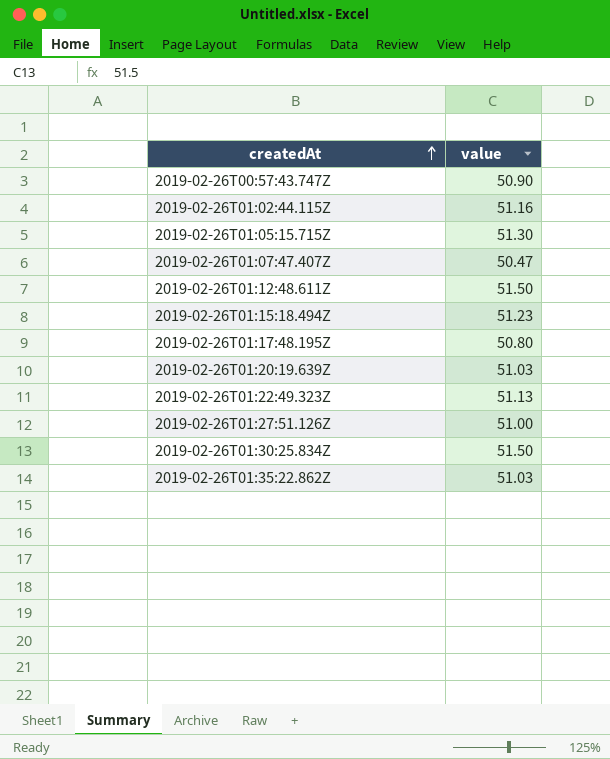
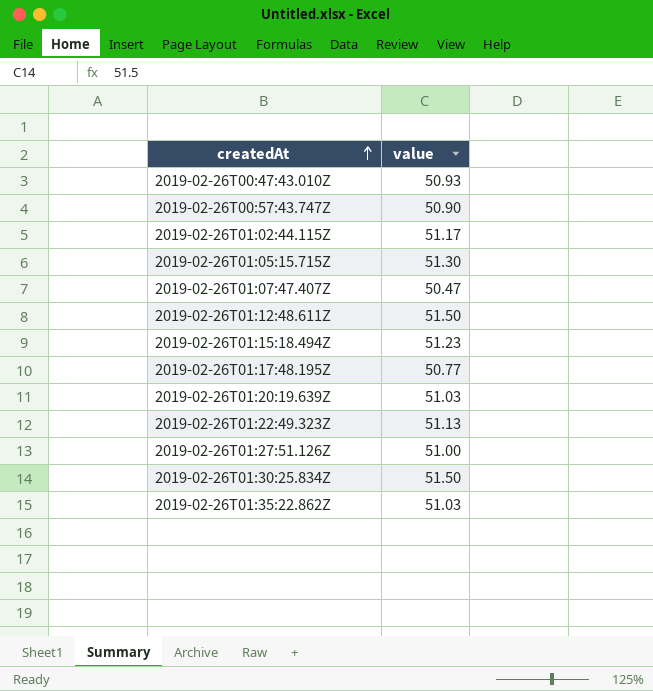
row 2019-02-26T00:47:43.010Z: none -> 50.93
2019-02-26T01:02:44.115Z | value: 51.16 -> 51.17
2019-02-26T01:17:48.195Z | value: 50.80 -> 50.77

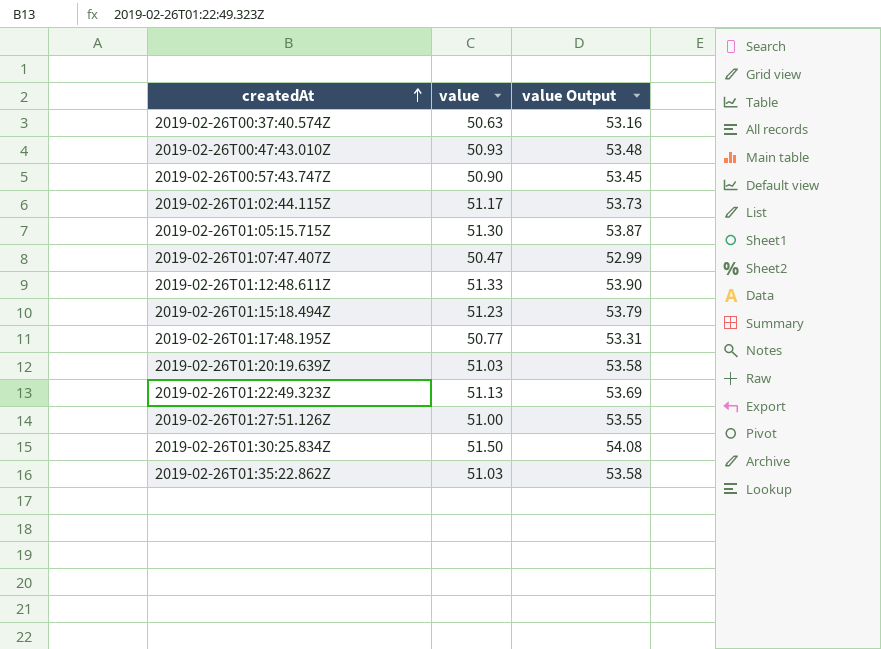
column value Output | formula: none -> [value] * 1.05
row 2019-02-26T00:37:40.574Z: none -> 50.63 | 53.16
2019-02-26T01:12:48.611Z | value: 51.50 -> 51.33

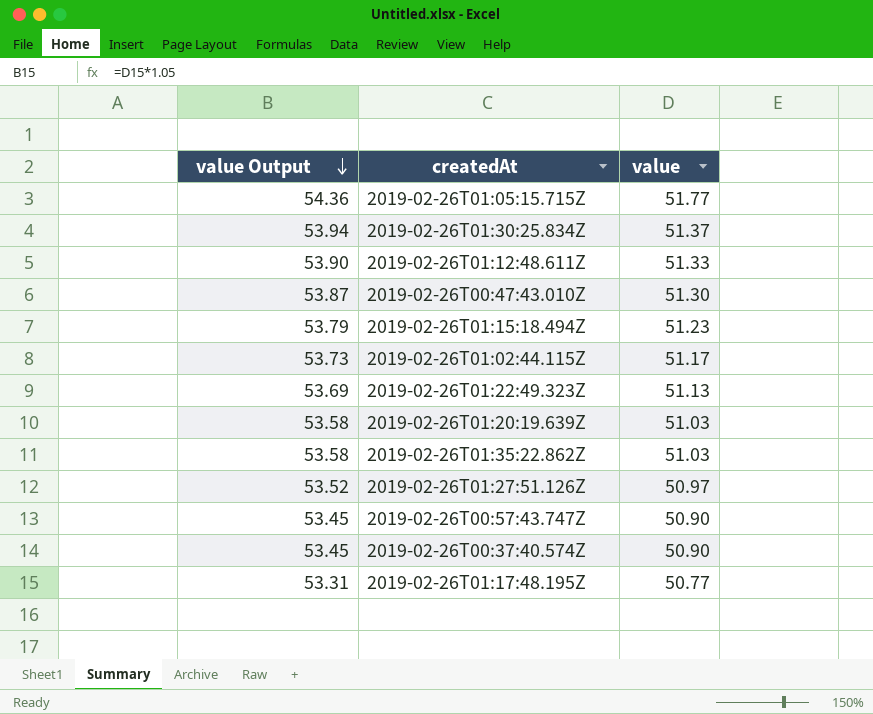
row order: createdAt ascending -> value Output descending
column value Output | position: 3 -> 1
row 2019-02-26T01:07:47.407Z: 50.47 | 52.99 -> none
2019-02-26T01:05:15.715Z | value Output: 53.87 -> 54.36
2019-02-26T01:05:15.715Z | value: 51.30 -> 51.77
2019-02-26T01:30:25.834Z | value Output: 54.08 -> 53.94
2019-02-26T01:30:25.834Z | value: 51.50 -> 51.37
2019-02-26T00:47:43.010Z | value Output: 53.48 -> 53.87
2019-02-26T00:47:43.010Z | value: 50.93 -> 51.30
2019-02-26T01:27:51.126Z | value Output: 53.55 -> 53.52
2019-02-26T01:27:51.126Z | value: 51.00 -> 50.97
2019-02-26T00:37:40.574Z | value Output: 53.16 -> 53.45
2019-02-26T00:37:40.574Z | value: 50.63 -> 50.90

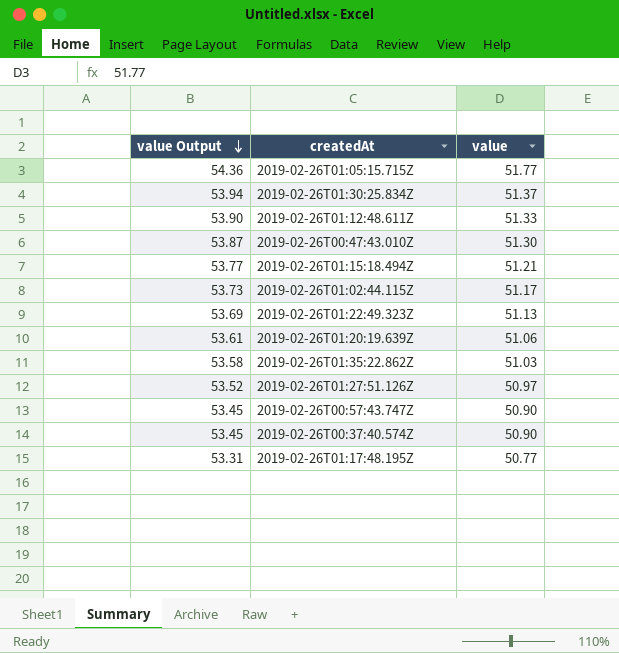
2019-02-26T01:15:18.494Z | value Output: 53.79 -> 53.77
2019-02-26T01:15:18.494Z | value: 51.23 -> 51.21
2019-02-26T01:20:19.639Z | value Output: 53.58 -> 53.61
2019-02-26T01:20:19.639Z | value: 51.03 -> 51.06

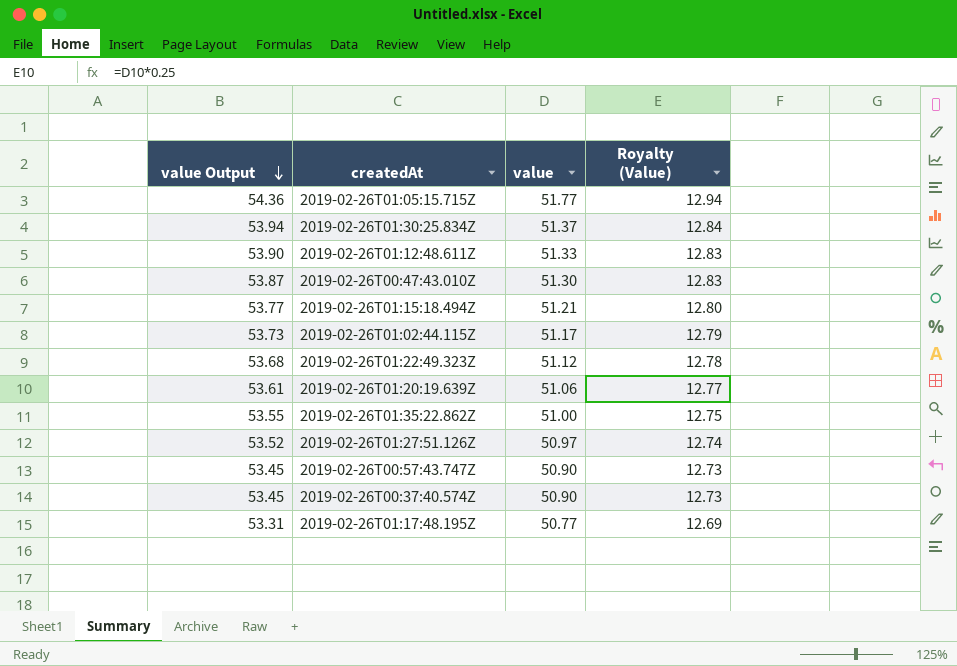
column Royalty (Value) | formula: none -> [value] * 0.25
2019-02-26T01:22:49.323Z | value Output: 53.69 -> 53.68
2019-02-26T01:22:49.323Z | value: 51.13 -> 51.12
2019-02-26T01:35:22.862Z | value Output: 53.58 -> 53.55
2019-02-26T01:35:22.862Z | value: 51.03 -> 51.00

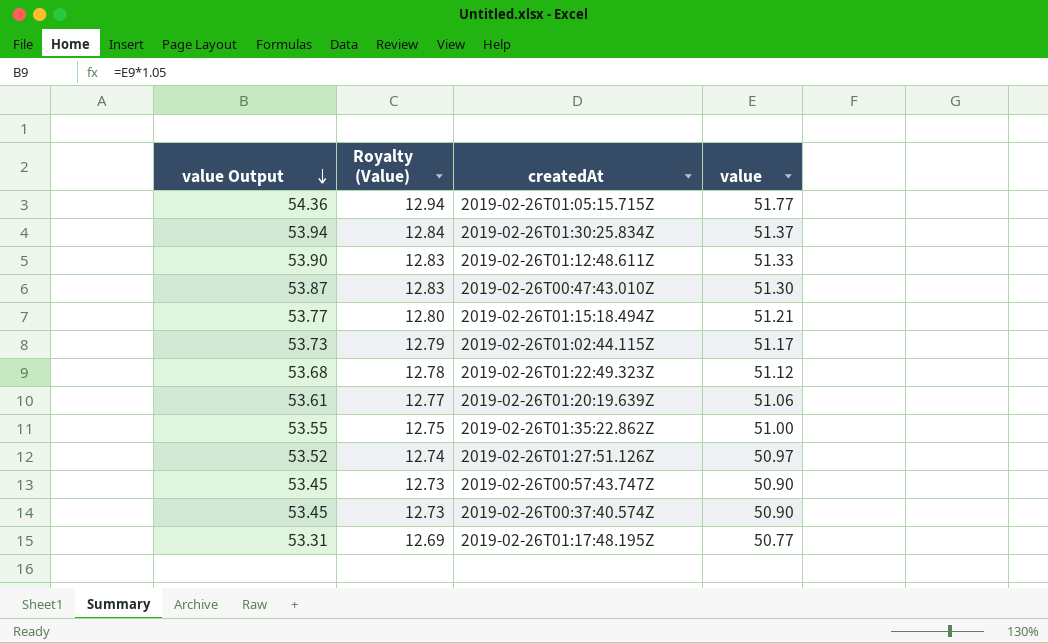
column Royalty (Value) | position: 4 -> 2

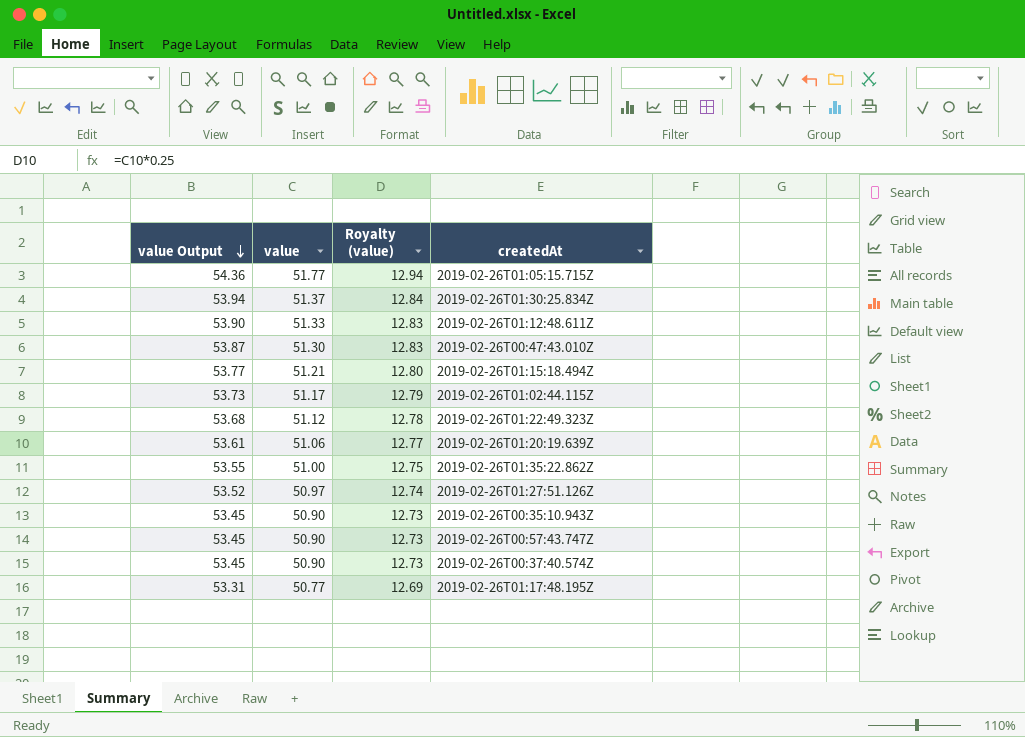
column value | position: 4 -> 2
column name: Royalty (Value) -> Royalty (value)
row 2019-02-26T00:35:10.943Z: none -> 53.45 | 50.90 | 12.73

